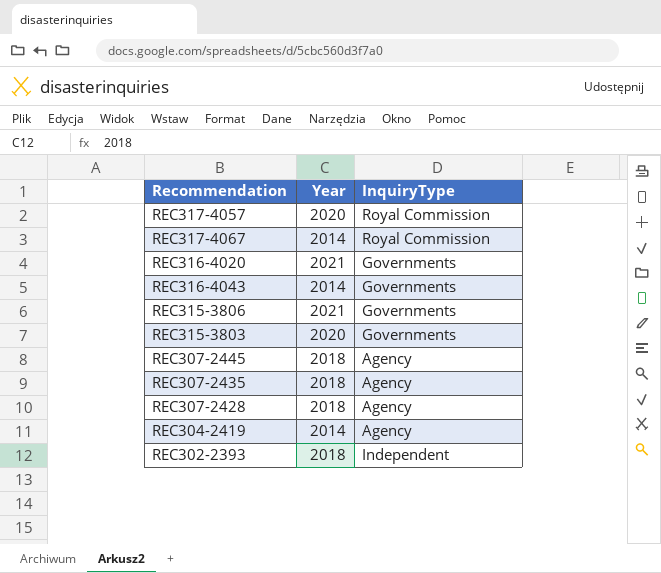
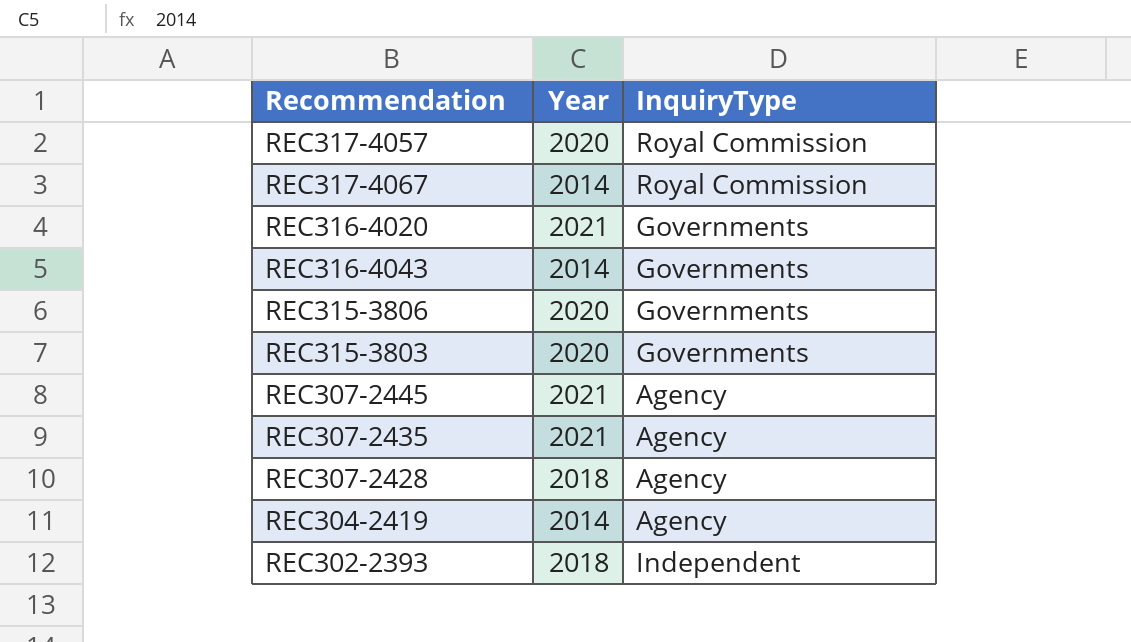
REC315-3806 | Year: 2021 -> 2020
REC307-2445 | Year: 2018 -> 2021
REC307-2435 | Year: 2018 -> 2021

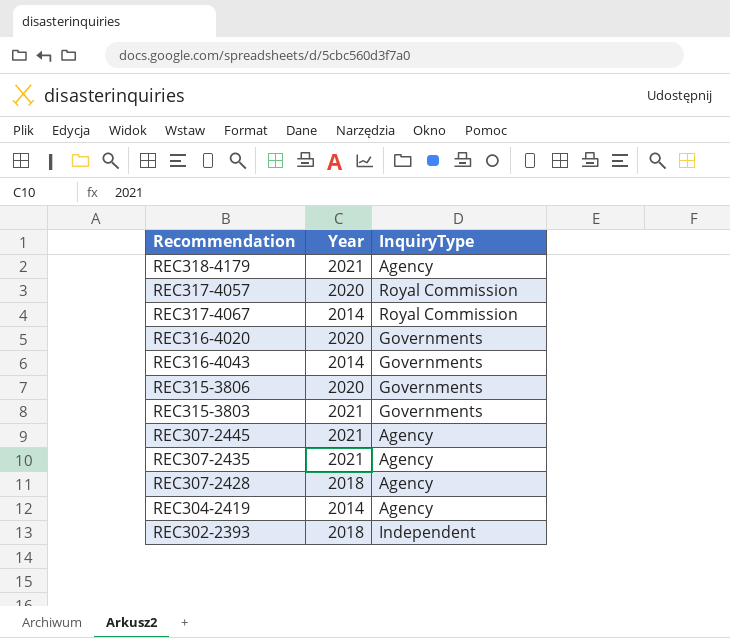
row REC318-4179: none -> 2021 | Agency
REC316-4020 | Year: 2021 -> 2020
REC315-3803 | Year: 2020 -> 2021

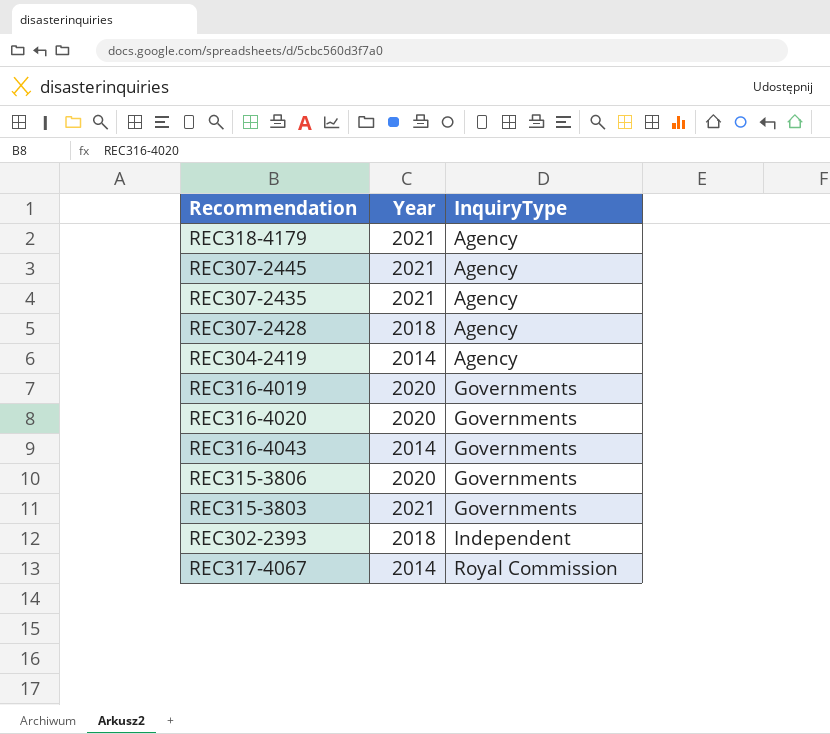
row order: none -> InquiryType ascending
row REC317-4057: 2020 | Royal Commission -> none
row REC316-4019: none -> 2020 | Governments

